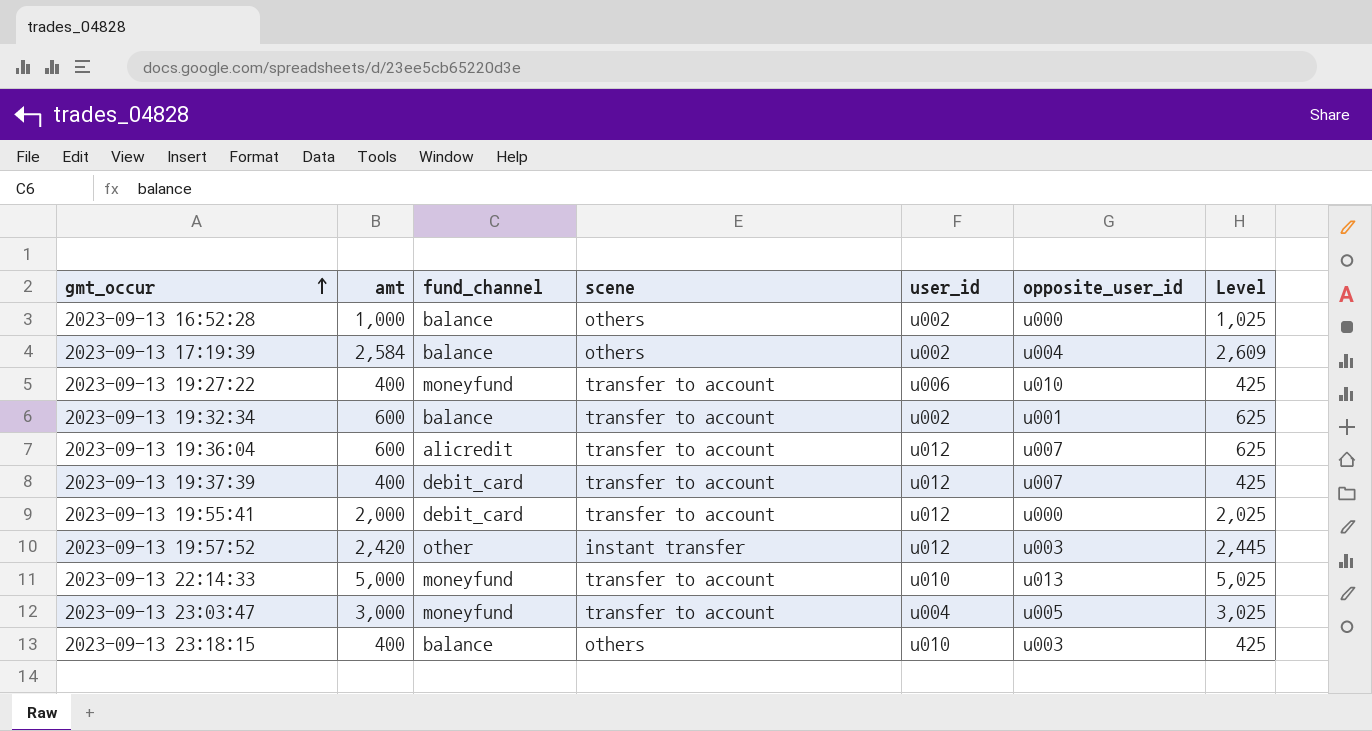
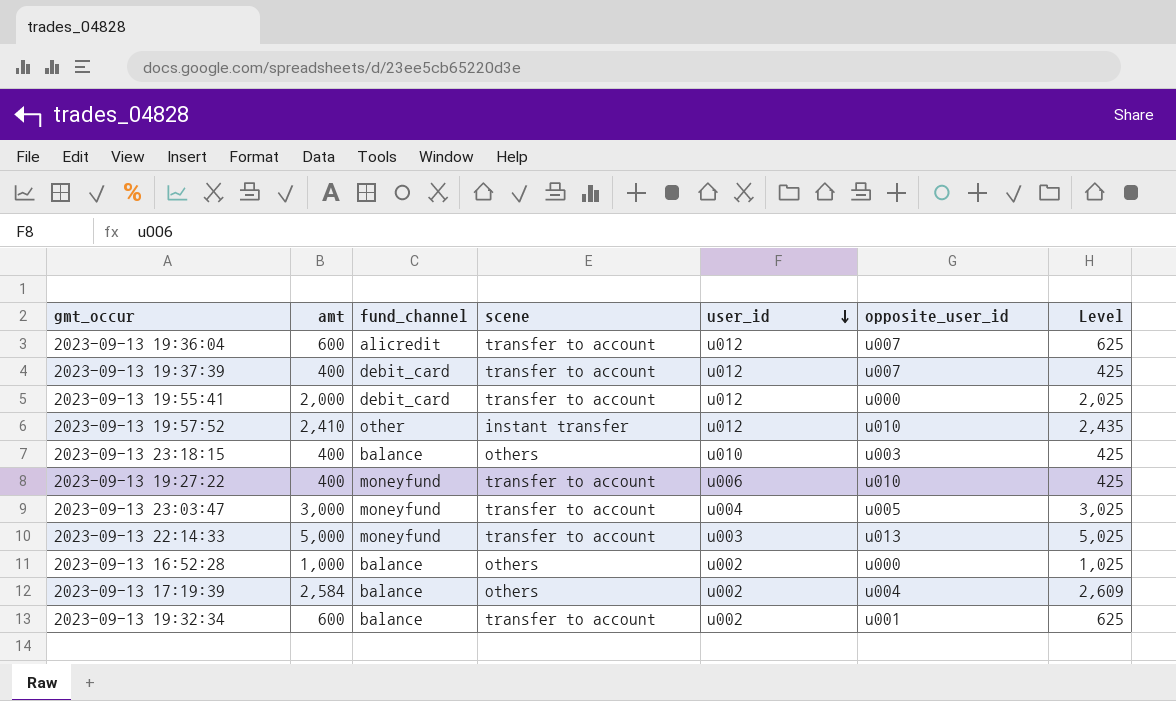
row order: gmt_occur ascending -> user_id descending
2023-09-13 19:57:52 | amt: 2,420 -> 2,410
2023-09-13 19:57:52 | opposite_user_id: u003 -> u010
2023-09-13 19:57:52 | Level: 2,445 -> 2,435
2023-09-13 22:14:33 | user_id: u010 -> u003

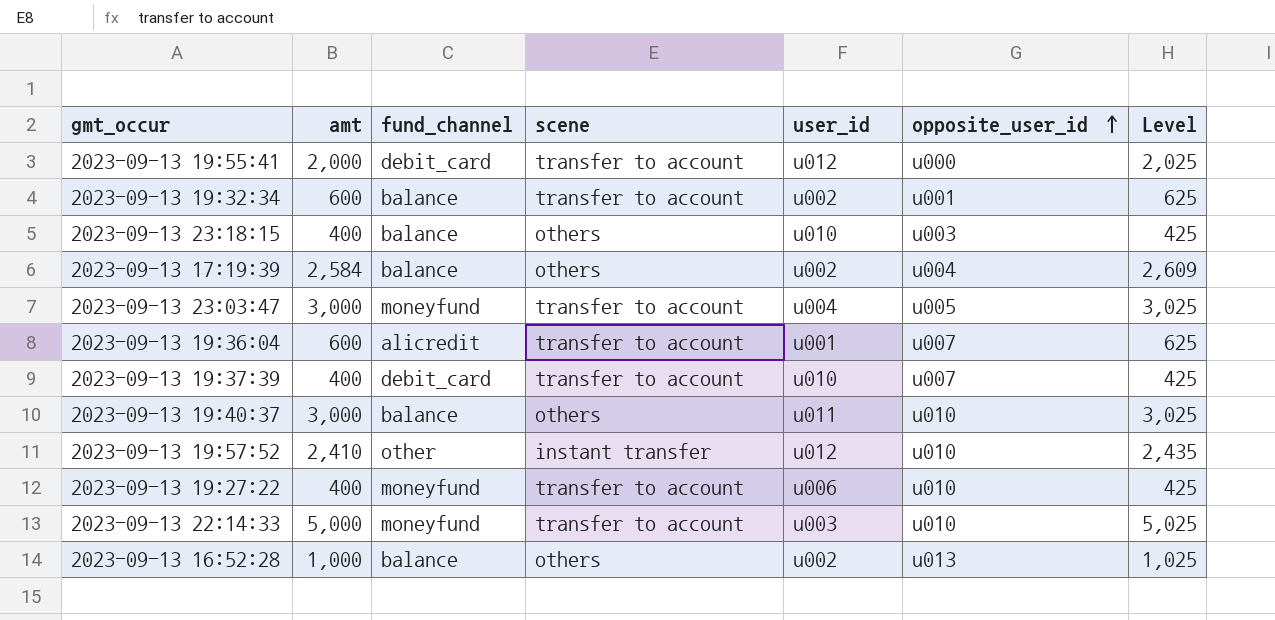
row order: user_id descending -> opposite_user_id ascending
2023-09-13 19:36:04 | user_id: u012 -> u001
2023-09-13 19:37:39 | user_id: u012 -> u010
row 2023-09-13 19:40:37: none -> 3,000 | balance | others | u011 | u010 | 3,025
2023-09-13 22:14:33 | opposite_user_id: u013 -> u010
2023-09-13 16:52:28 | opposite_user_id: u000 -> u013

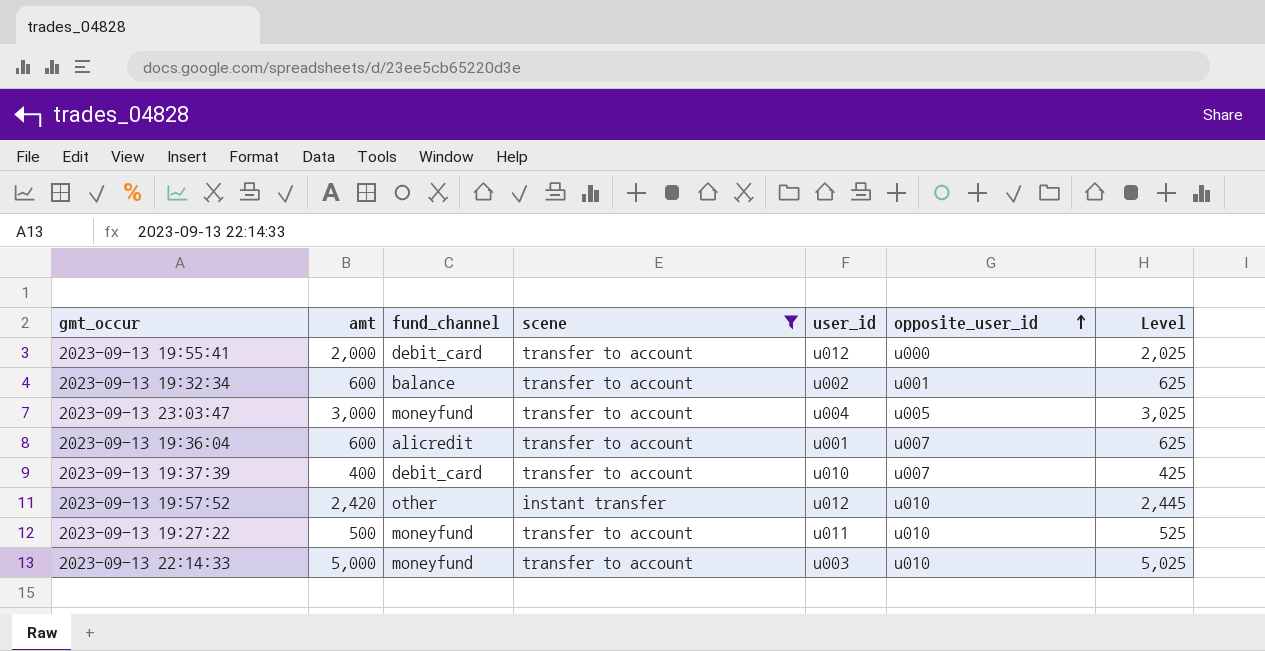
filter: none -> scene != others
2023-09-13 19:57:52 | amt: 2,410 -> 2,420
2023-09-13 19:57:52 | Level: 2,435 -> 2,445
2023-09-13 19:27:22 | amt: 400 -> 500
2023-09-13 19:27:22 | user_id: u006 -> u011
2023-09-13 19:27:22 | Level: 425 -> 525

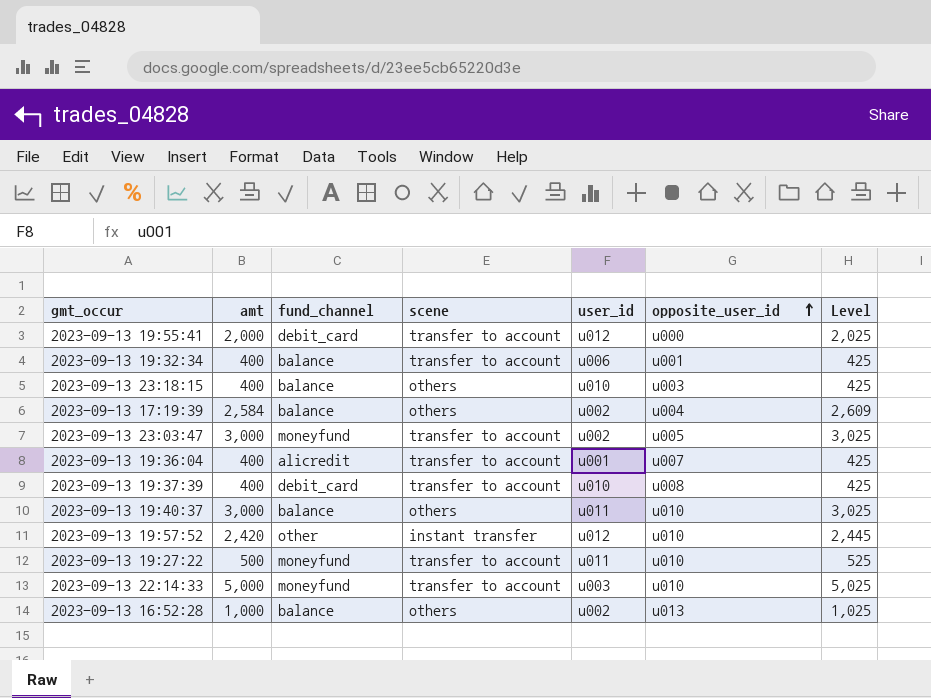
filter: scene != others -> none
2023-09-13 19:32:34 | amt: 600 -> 400
2023-09-13 19:32:34 | user_id: u002 -> u006
2023-09-13 19:32:34 | Level: 625 -> 425
2023-09-13 23:03:47 | user_id: u004 -> u002
2023-09-13 19:36:04 | amt: 600 -> 400
2023-09-13 19:36:04 | Level: 625 -> 425
2023-09-13 19:37:39 | opposite_user_id: u007 -> u008

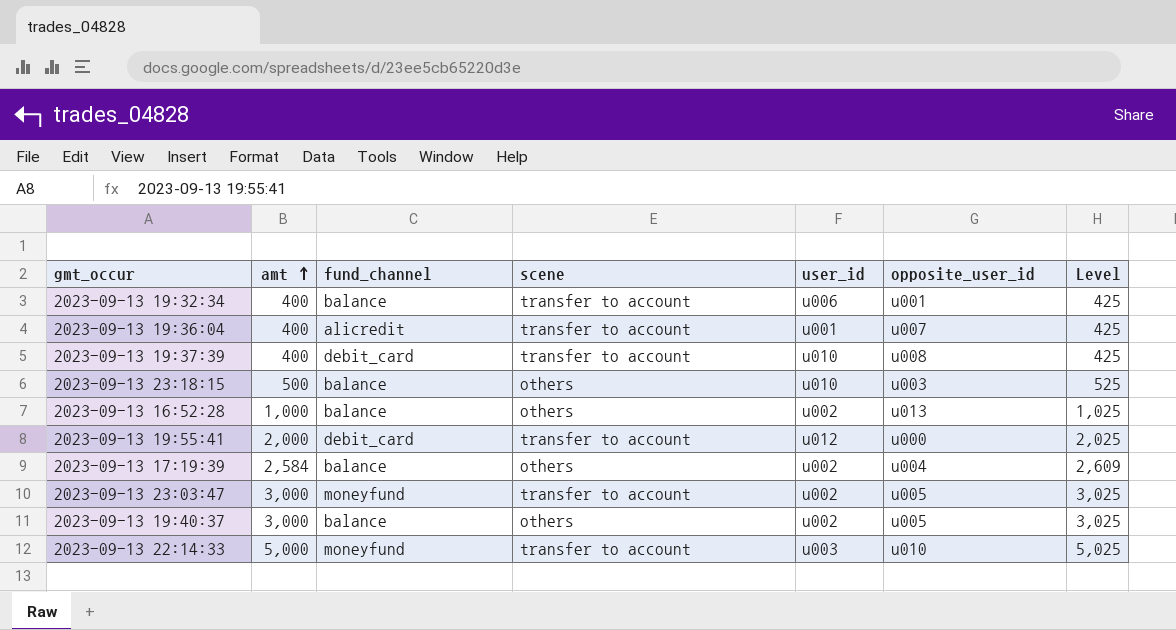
row order: opposite_user_id ascending -> amt ascending
row 2023-09-13 19:57:52: 2,420 | other | instant transfer | u012 | u010 | 2,445 -> none
row 2023-09-13 19:27:22: 500 | moneyfund | transfer to account | u011 | u010 | 525 -> none
2023-09-13 23:18:15 | amt: 400 -> 500
2023-09-13 23:18:15 | Level: 425 -> 525
2023-09-13 19:40:37 | user_id: u011 -> u002
2023-09-13 19:40:37 | opposite_user_id: u010 -> u005

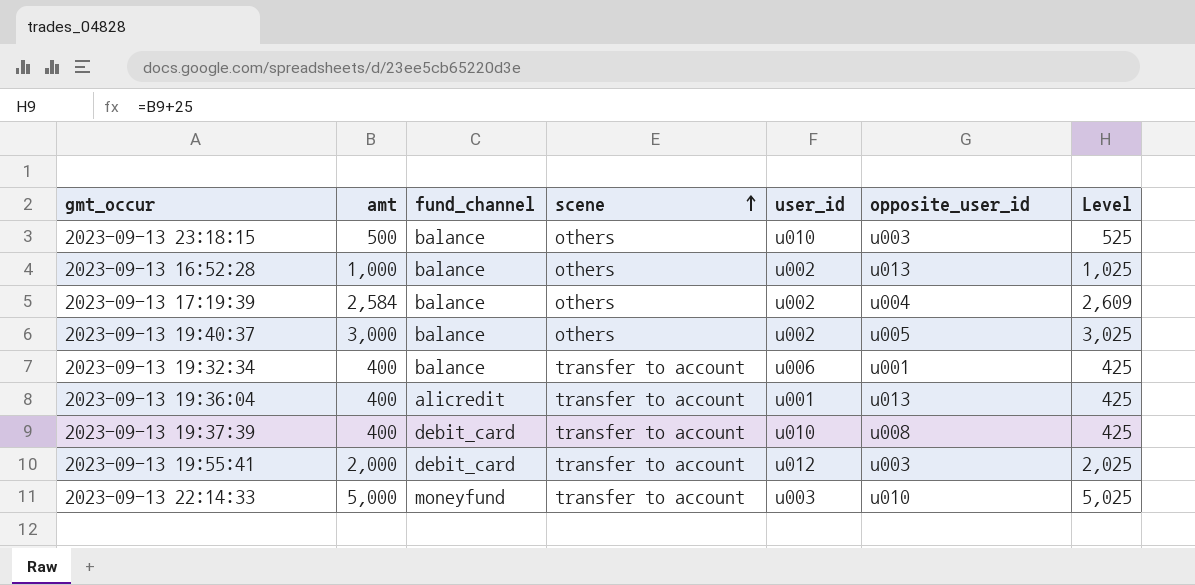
row order: amt ascending -> scene ascending
row 2023-09-13 23:03:47: 3,000 | moneyfund | transfer to account | u002 | u005 | 3,025 -> none
2023-09-13 19:36:04 | opposite_user_id: u007 -> u013
2023-09-13 19:55:41 | opposite_user_id: u000 -> u003

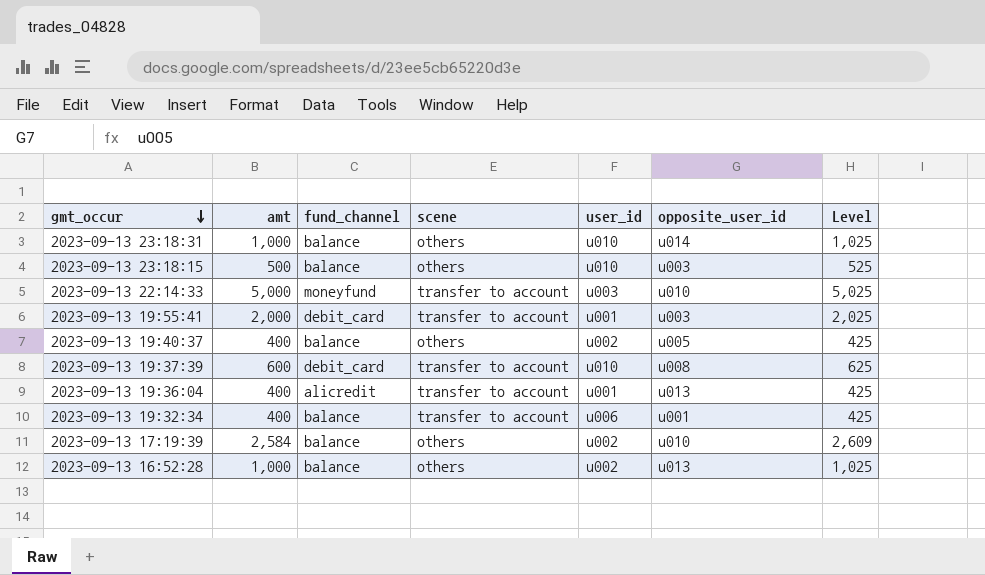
row order: scene ascending -> gmt_occur descending
row 2023-09-13 23:18:31: none -> 1,000 | balance | others | u010 | u014 | 1,025
2023-09-13 19:55:41 | user_id: u012 -> u001
2023-09-13 19:40:37 | amt: 3,000 -> 400
2023-09-13 19:40:37 | Level: 3,025 -> 425
2023-09-13 19:37:39 | amt: 400 -> 600
2023-09-13 19:37:39 | Level: 425 -> 625
2023-09-13 17:19:39 | opposite_user_id: u004 -> u010

